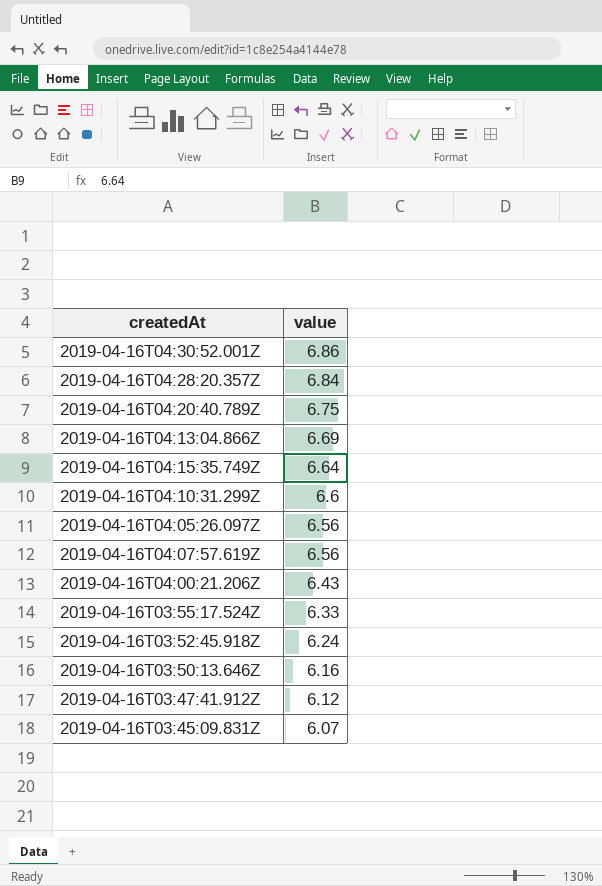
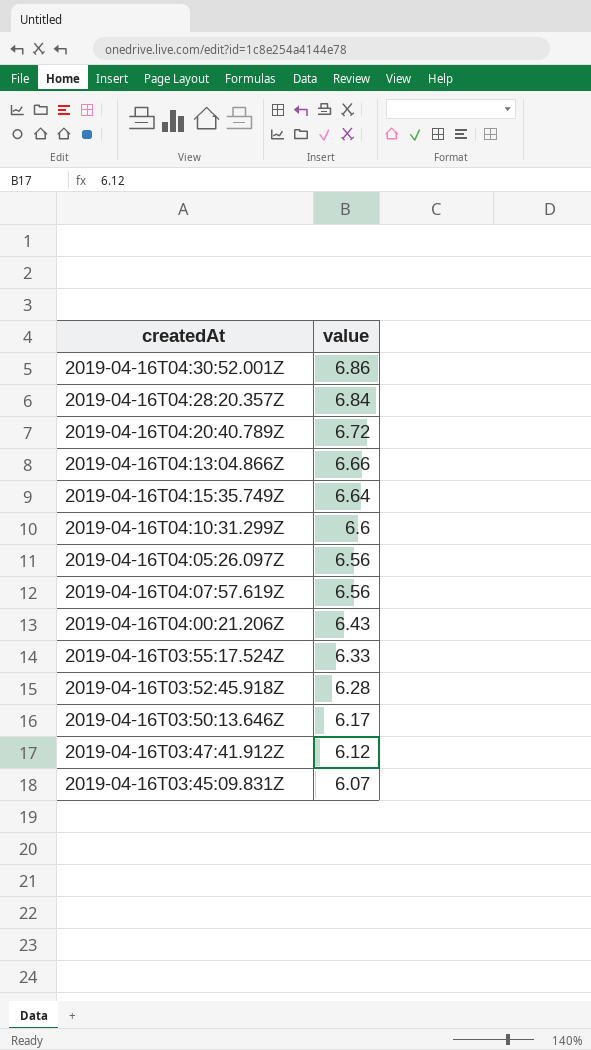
2019-04-16T04:20:40.789Z | value: 6.75 -> 6.72
2019-04-16T04:13:04.866Z | value: 6.69 -> 6.66
2019-04-16T03:52:45.918Z | value: 6.24 -> 6.28
2019-04-16T03:50:13.646Z | value: 6.16 -> 6.17

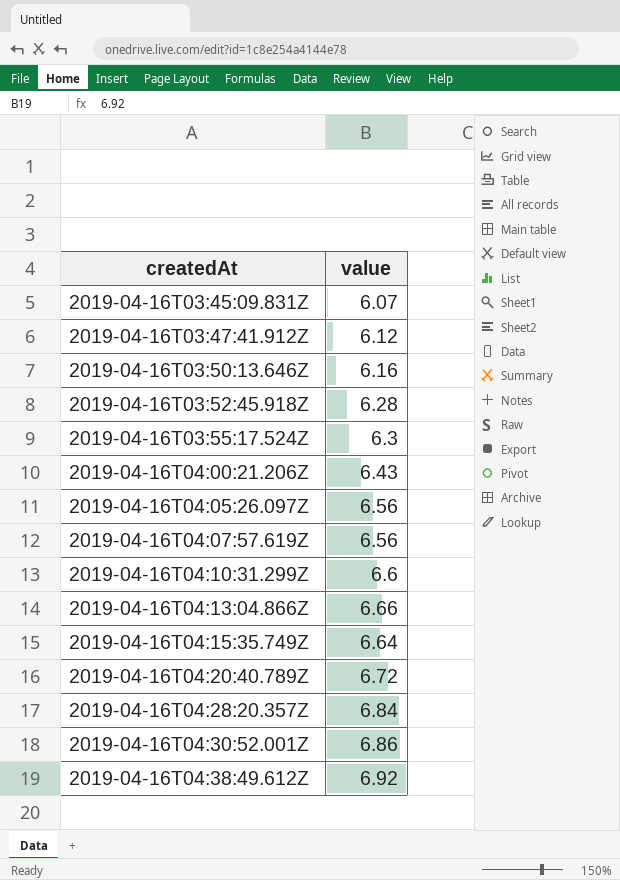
row order: value descending -> createdAt ascending
2019-04-16T03:50:13.646Z | value: 6.17 -> 6.16
2019-04-16T03:55:17.524Z | value: 6.33 -> 6.3
row 2019-04-16T04:38:49.612Z: none -> 6.92

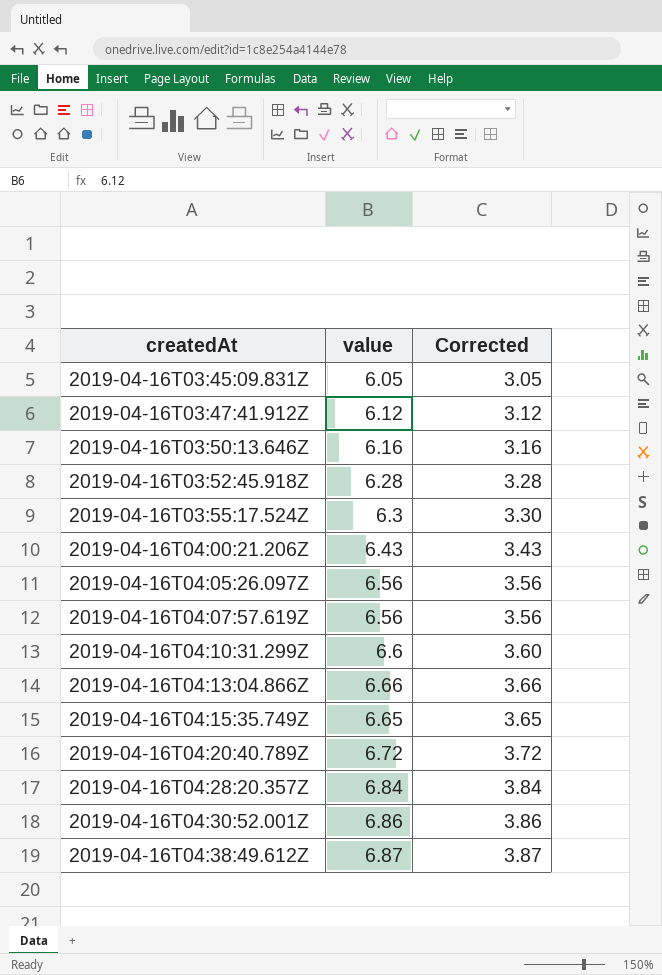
column Corrected | formula: none -> [value] - 3
2019-04-16T03:45:09.831Z | value: 6.07 -> 6.05
2019-04-16T04:15:35.749Z | value: 6.64 -> 6.65
2019-04-16T04:38:49.612Z | value: 6.92 -> 6.87

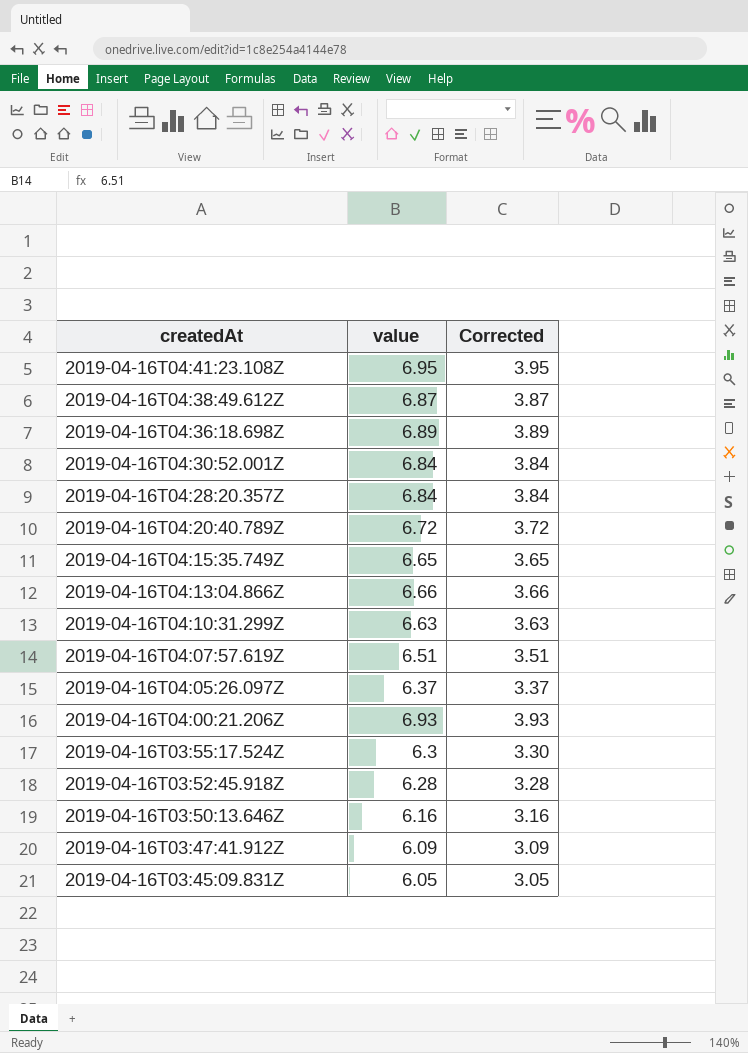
row order: createdAt ascending -> createdAt descending
row 2019-04-16T04:41:23.108Z: none -> 6.95 | 3.95
row 2019-04-16T04:36:18.698Z: none -> 6.89 | 3.89
2019-04-16T04:30:52.001Z | value: 6.86 -> 6.84
2019-04-16T04:30:52.001Z | Corrected: 3.86 -> 3.84
2019-04-16T04:10:31.299Z | value: 6.6 -> 6.63
2019-04-16T04:10:31.299Z | Corrected: 3.60 -> 3.63
2019-04-16T04:07:57.619Z | value: 6.56 -> 6.51
2019-04-16T04:07:57.619Z | Corrected: 3.56 -> 3.51
2019-04-16T04:05:26.097Z | value: 6.56 -> 6.37
2019-04-16T04:05:26.097Z | Corrected: 3.56 -> 3.37
2019-04-16T04:00:21.206Z | value: 6.43 -> 6.93
2019-04-16T04:00:21.206Z | Corrected: 3.43 -> 3.93
2019-04-16T03:47:41.912Z | value: 6.12 -> 6.09
2019-04-16T03:47:41.912Z | Corrected: 3.12 -> 3.09

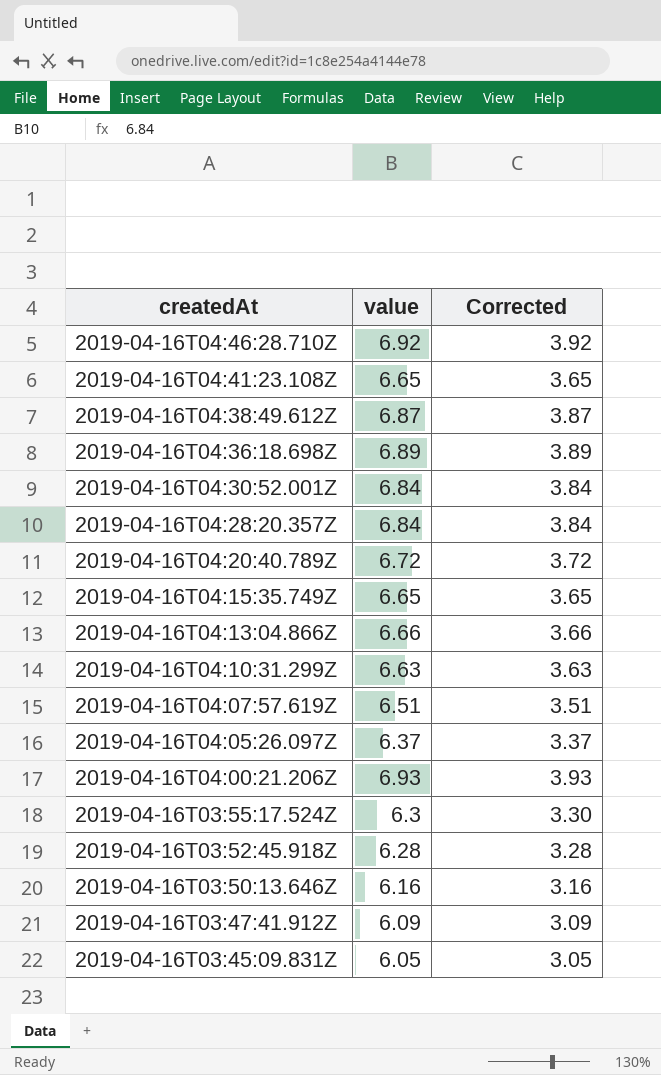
row 2019-04-16T04:46:28.710Z: none -> 6.92 | 3.92
2019-04-16T04:41:23.108Z | value: 6.95 -> 6.65
2019-04-16T04:41:23.108Z | Corrected: 3.95 -> 3.65

